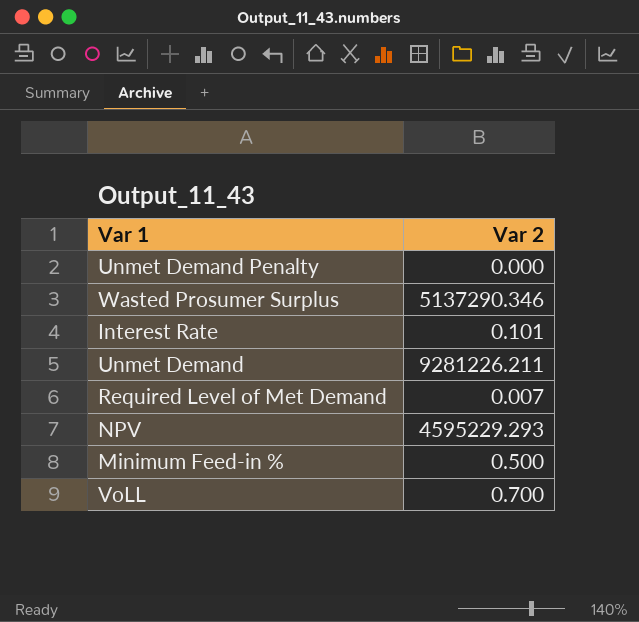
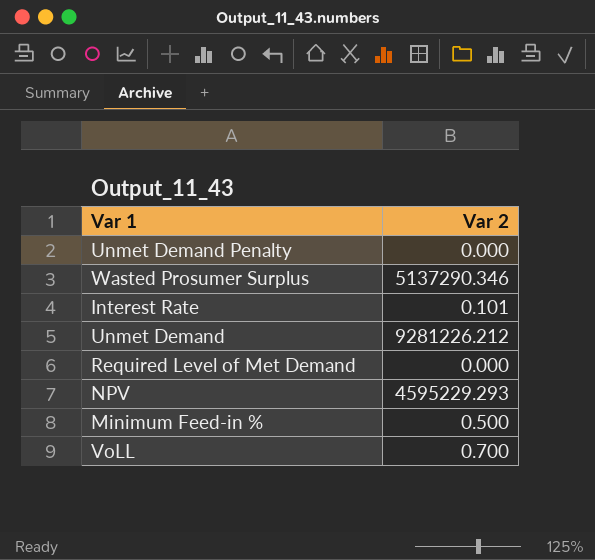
Unmet Demand | Var 2: 9281226.211 -> 9281226.212
Required Level of Met Demand | Var 2: 0.007 -> 0.000

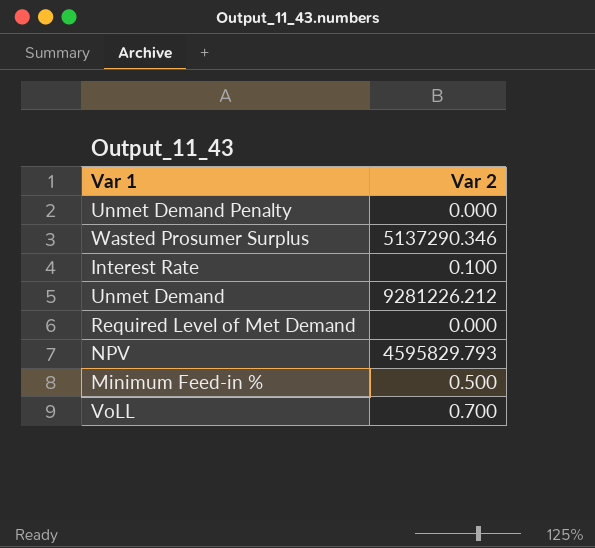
Interest Rate | Var 2: 0.101 -> 0.100
NPV | Var 2: 4595229.293 -> 4595829.793

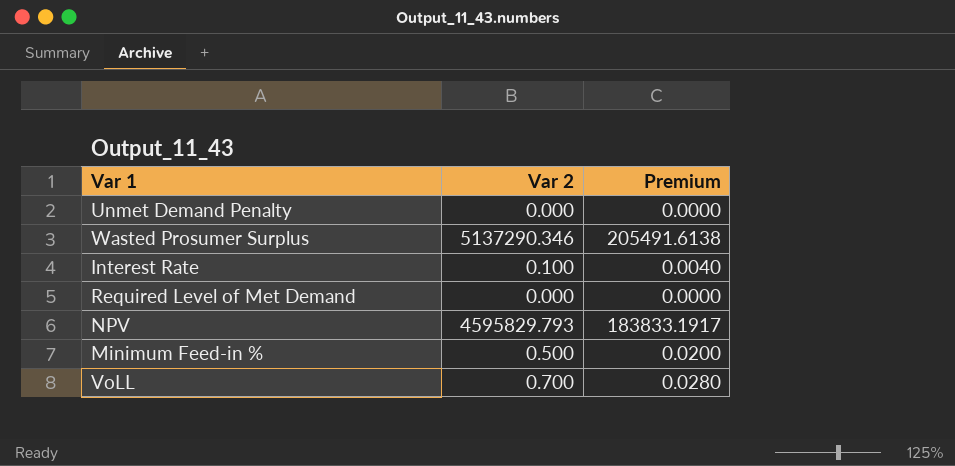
column Premium | formula: none -> [Var 2] * 0.04
row Unmet Demand: 9281226.212 -> none

